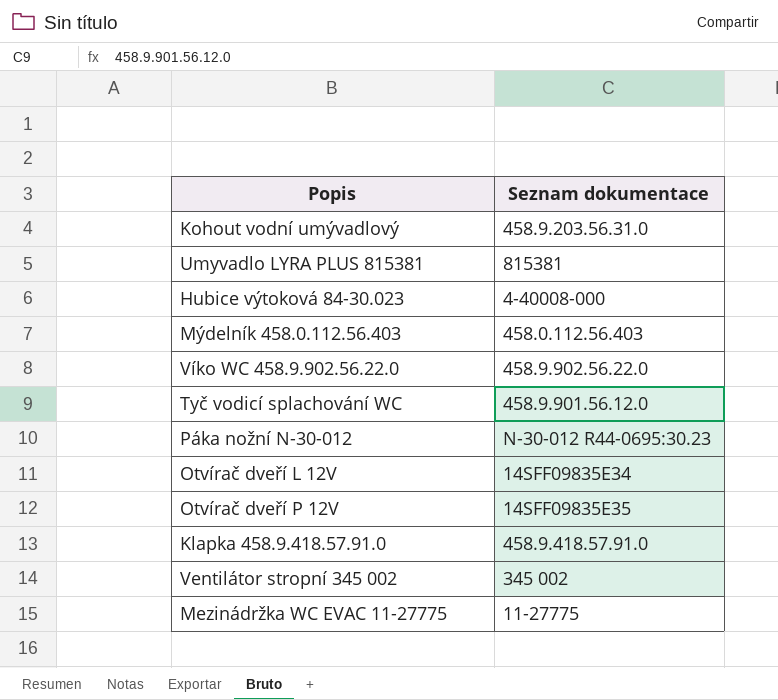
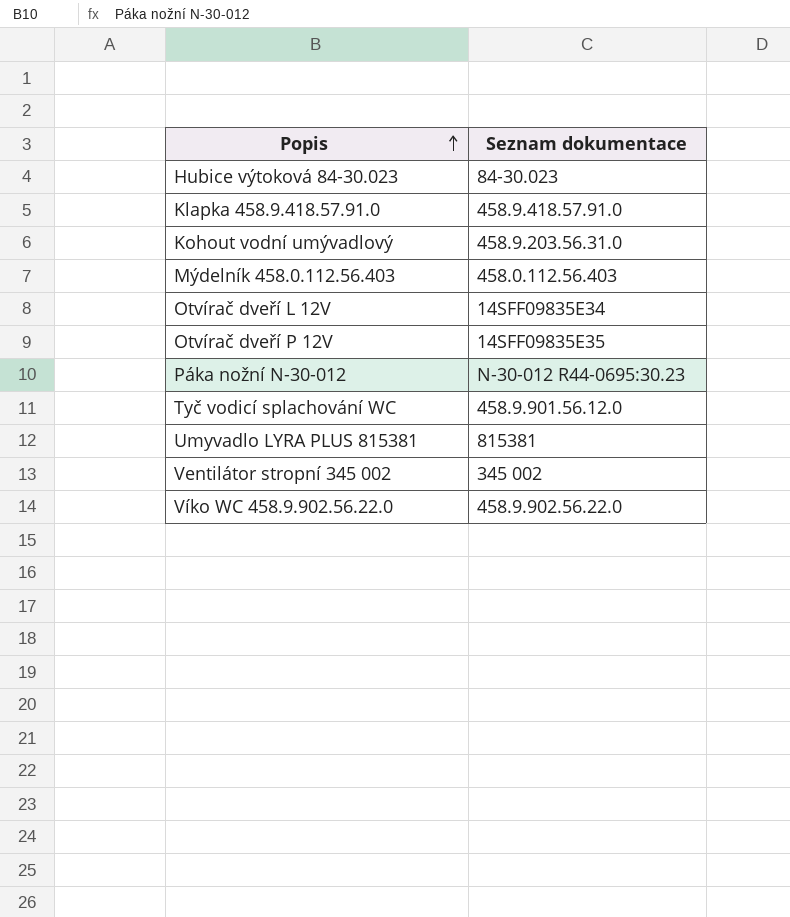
row order: none -> Popis ascending
row Mezinádržka WC EVAC 11-27775: 11-27775 -> none
Hubice výtoková 84-30.023 | Seznam dokumentace: 4-40008-000 -> 84-30.023

